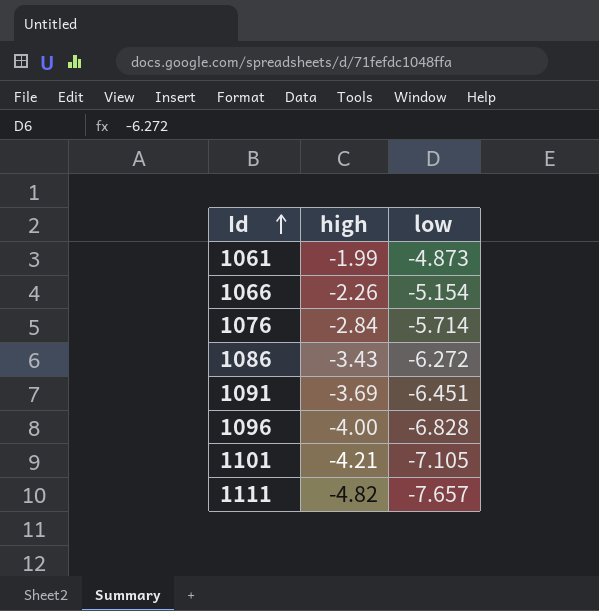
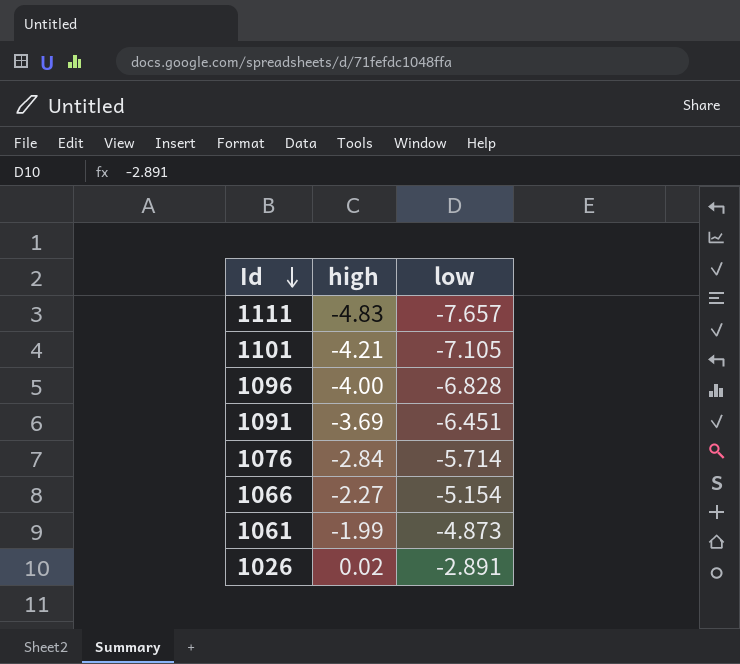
row order: Id ascending -> Id descending
row 1086: -3.43 | -6.272 -> none
1111 | high: -4.82 -> -4.83
1066 | high: -2.26 -> -2.27
row 1026: none -> 0.02 | -2.891

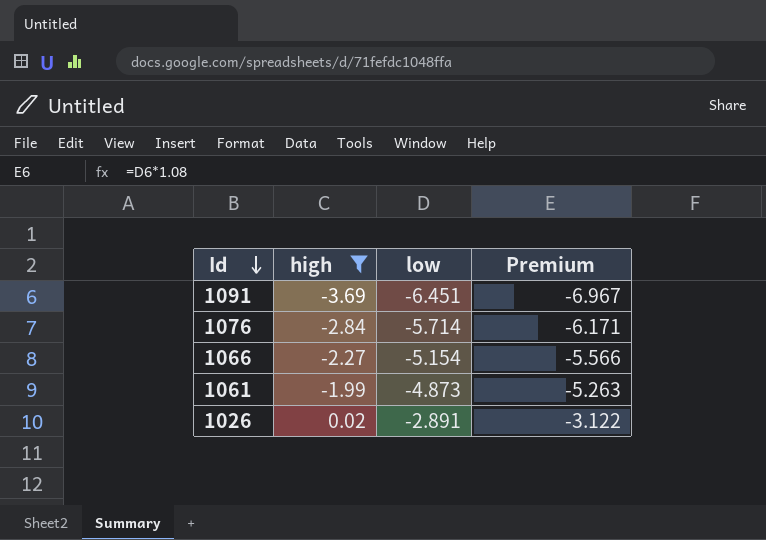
filter: none -> high >= -3.69
column Premium | formula: none -> [low] * 1.08

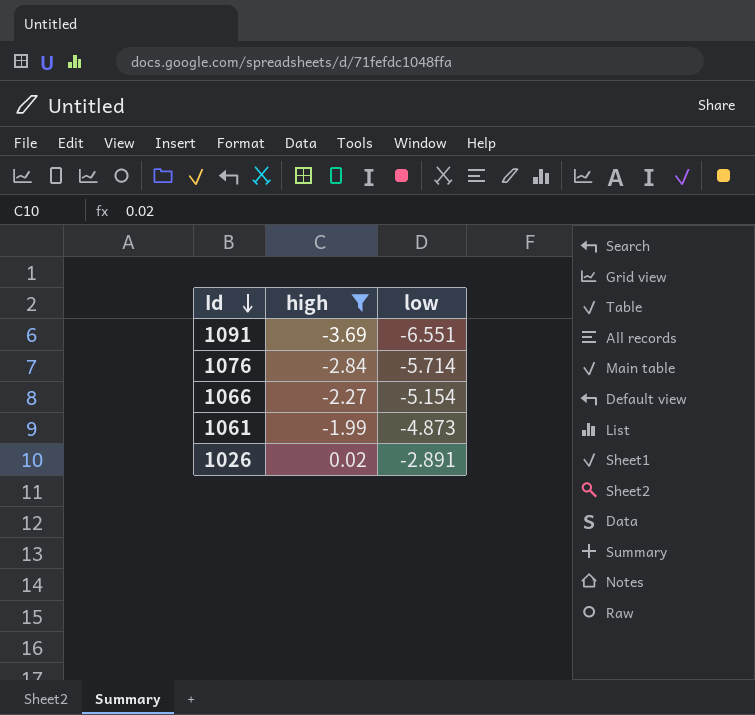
column Premium | formula: [low] * 1.08 -> none
1091 | low: -6.451 -> -6.551

